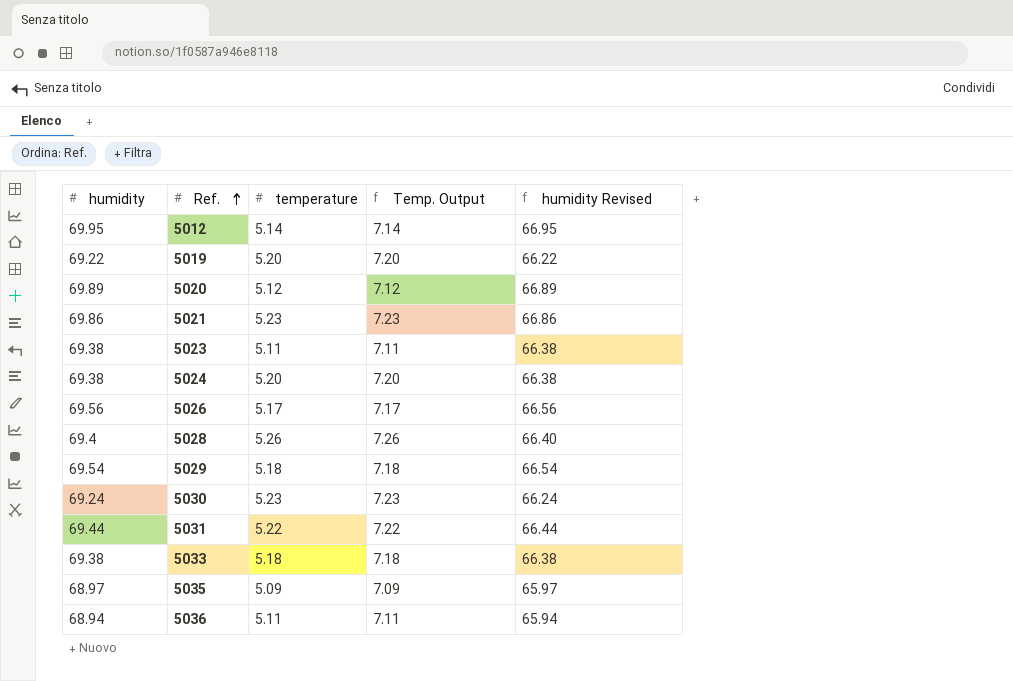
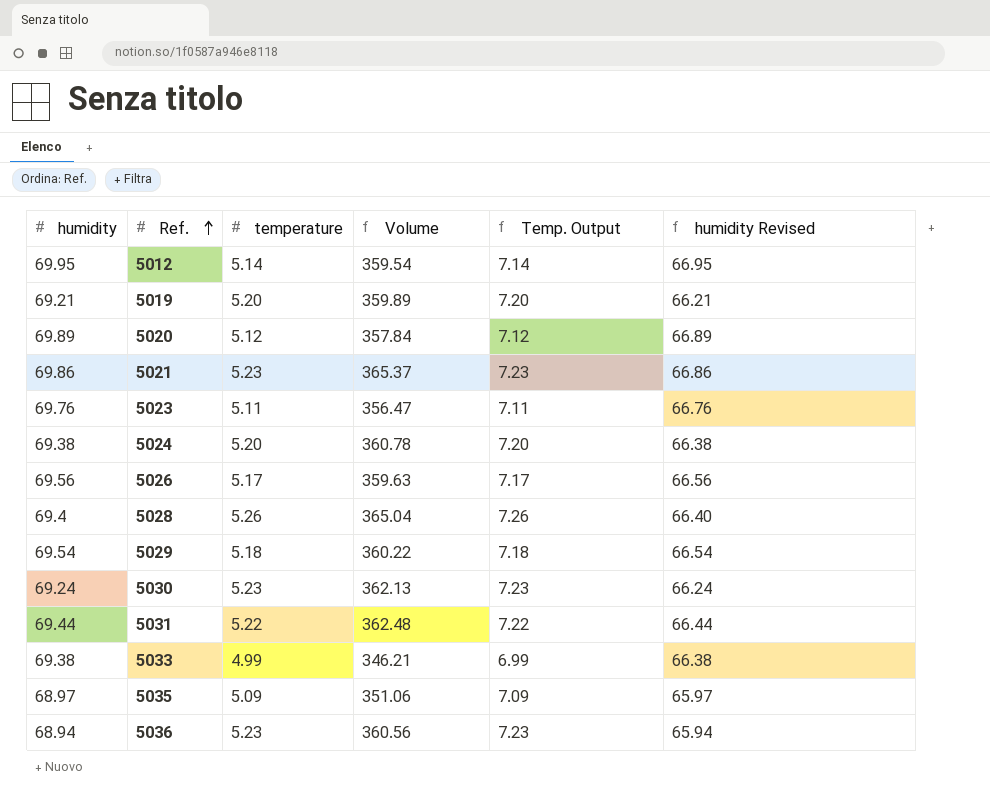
column Volume | formula: none -> [humidity] * [temperature]
5019 | humidity: 69.22 -> 69.21
5019 | humidity Revised: 66.22 -> 66.21
5023 | humidity: 69.38 -> 69.76
5023 | humidity Revised: 66.38 -> 66.76
5033 | temperature: 5.18 -> 4.99
5033 | Temp. Output: 7.18 -> 6.99
5036 | temperature: 5.11 -> 5.23
5036 | Temp. Output: 7.11 -> 7.23

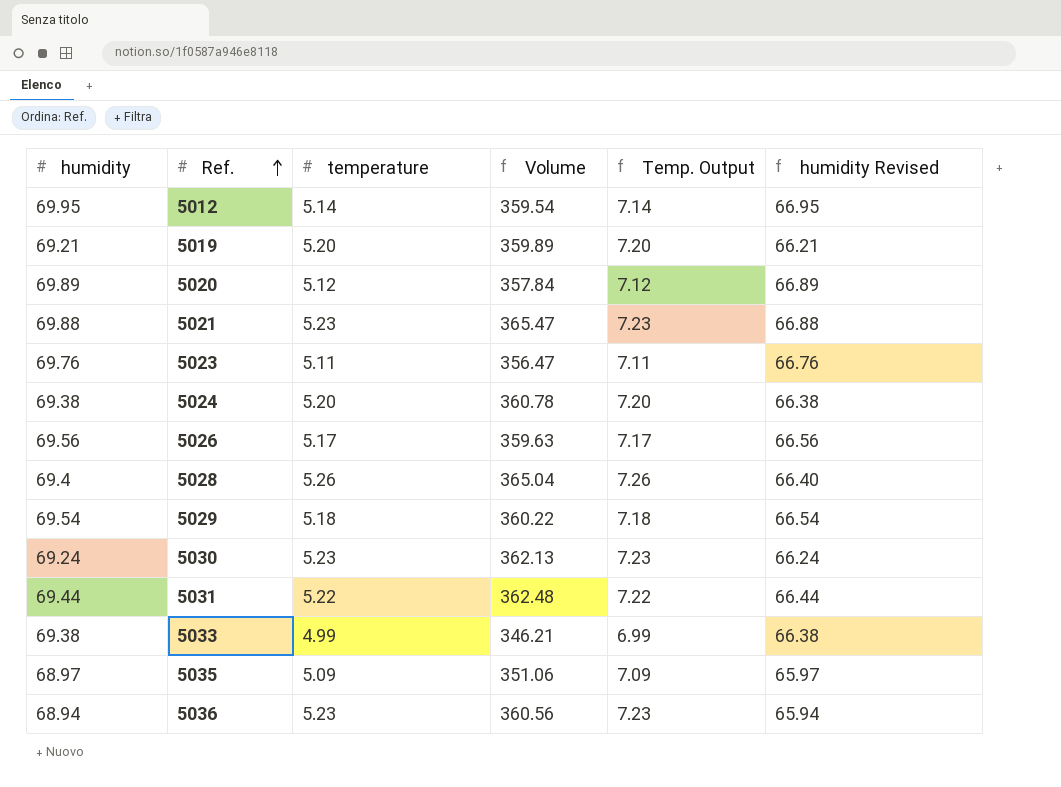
5021 | humidity: 69.86 -> 69.88
5021 | Volume: 365.37 -> 365.47
5021 | humidity Revised: 66.86 -> 66.88

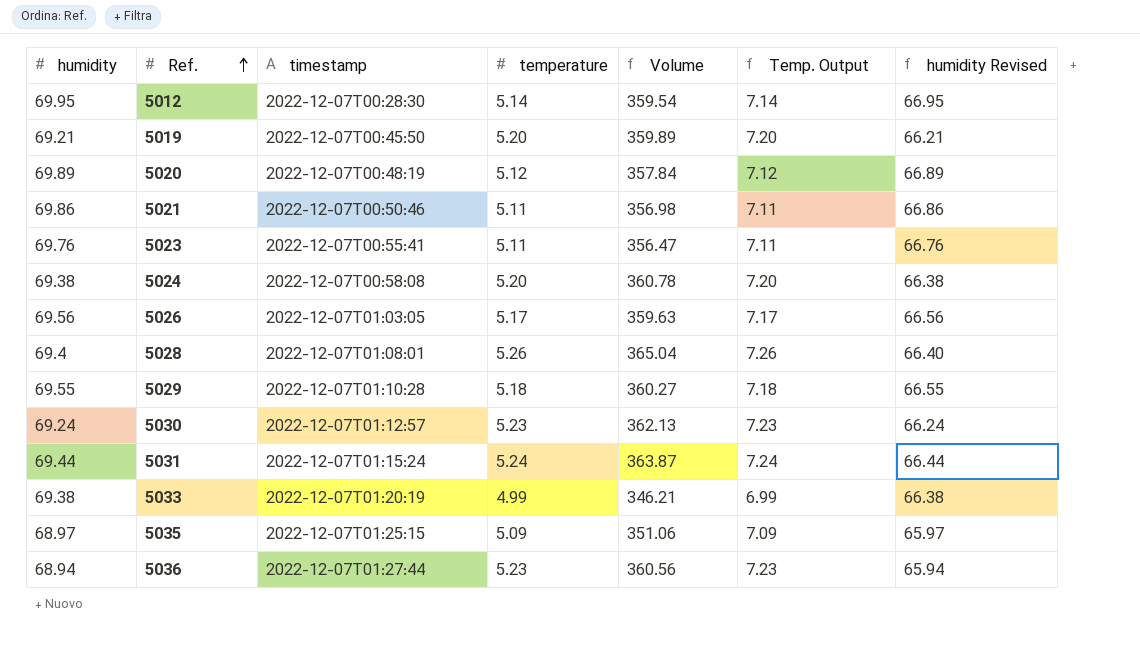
column timestamp | position: none -> 3
5021 | humidity: 69.88 -> 69.86
5021 | temperature: 5.23 -> 5.11
5021 | Volume: 365.47 -> 356.98
5021 | Temp. Output: 7.23 -> 7.11
5021 | humidity Revised: 66.88 -> 66.86
5029 | humidity: 69.54 -> 69.55
5029 | Volume: 360.22 -> 360.27
5029 | humidity Revised: 66.54 -> 66.55
5031 | temperature: 5.22 -> 5.24
5031 | Volume: 362.48 -> 363.87
5031 | Temp. Output: 7.22 -> 7.24

